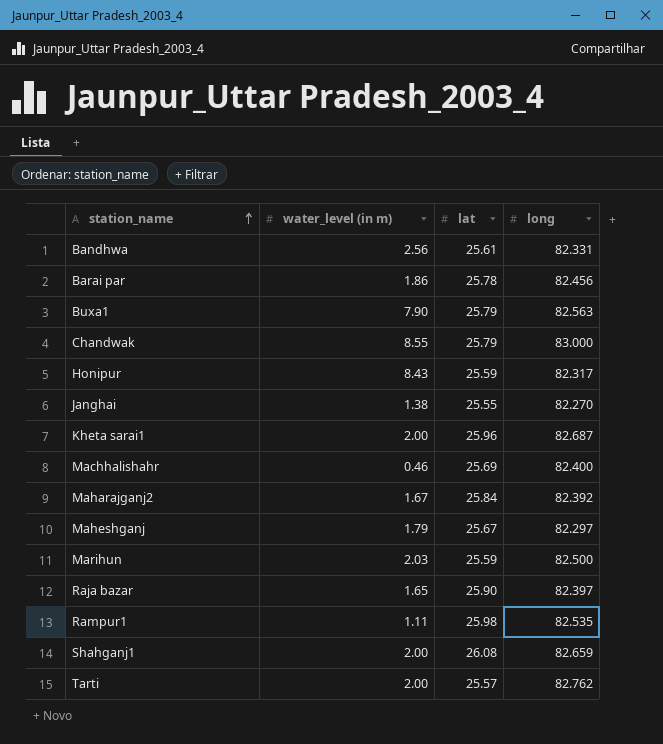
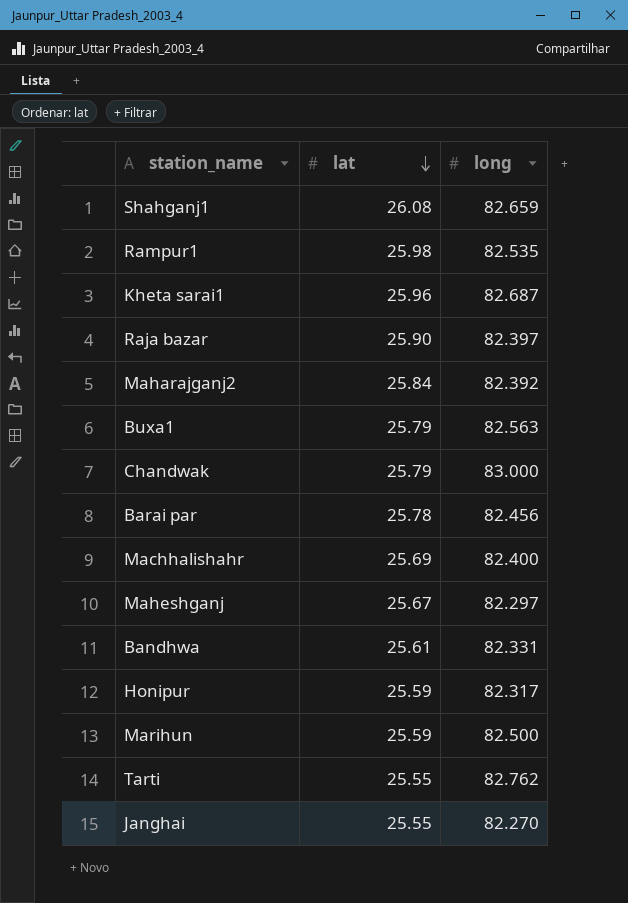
row order: station_name ascending -> lat descending
column water_level (in m) | position: 2 -> none
Tarti | lat: 25.57 -> 25.55

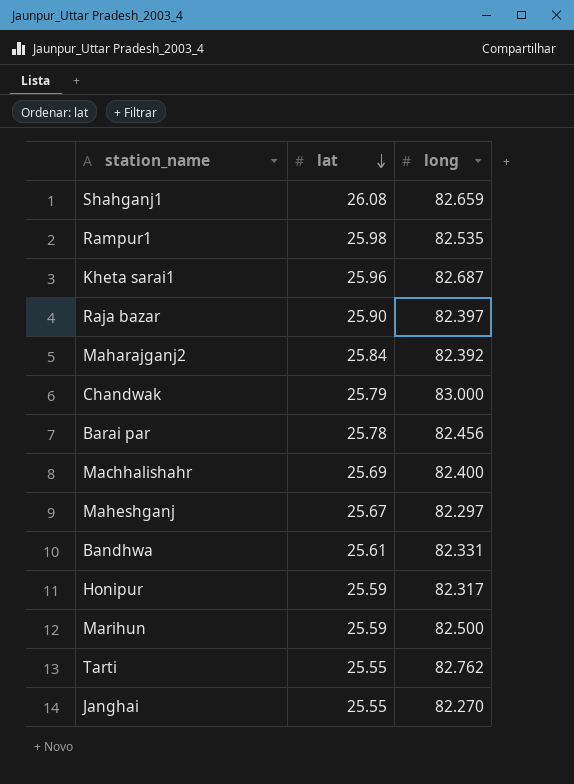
row Buxa1: 25.79 | 82.563 -> none

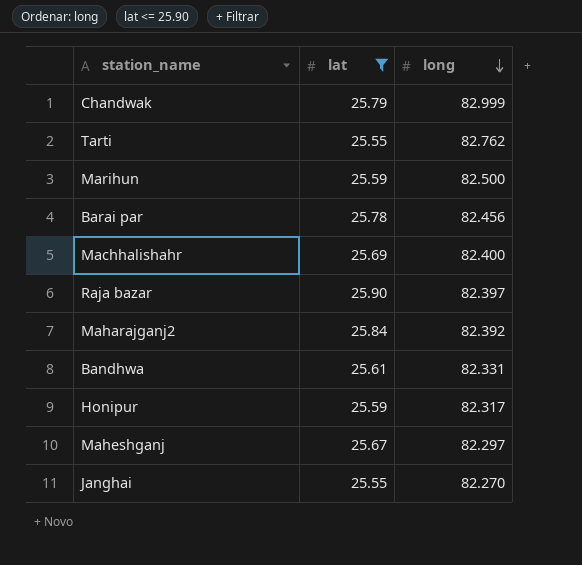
filter: none -> lat <= 25.90
row order: lat descending -> long descending
Chandwak | long: 83.000 -> 82.999

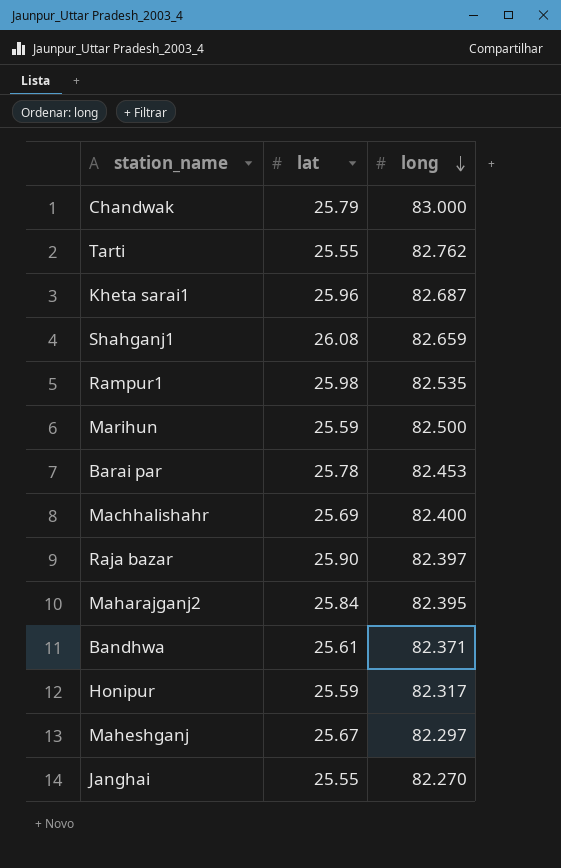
filter: lat <= 25.90 -> none
Chandwak | long: 82.999 -> 83.000
Barai par | long: 82.456 -> 82.453
Maharajganj2 | long: 82.392 -> 82.395
Bandhwa | long: 82.331 -> 82.371

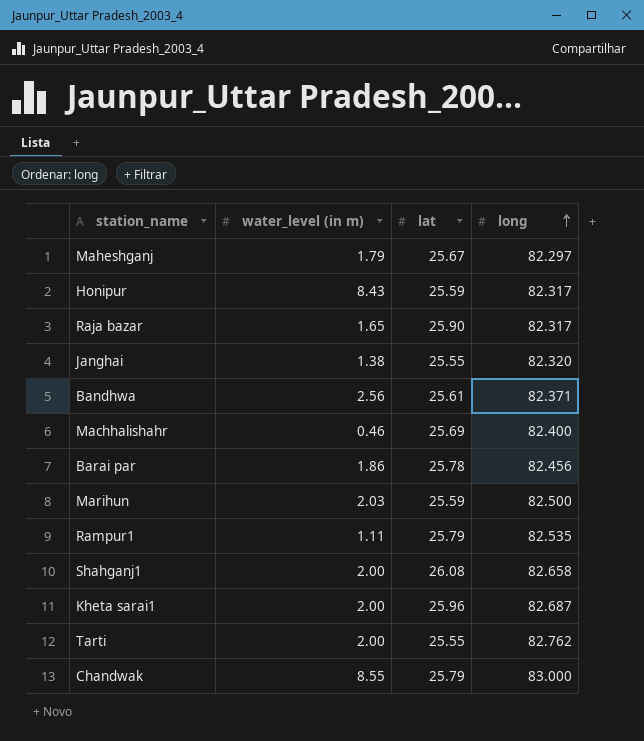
row order: long descending -> long ascending
column water_level (in m) | position: none -> 2
row Maharajganj2: 25.84 | 82.395 -> none
Raja bazar | long: 82.397 -> 82.317
Janghai | long: 82.270 -> 82.320
Barai par | long: 82.453 -> 82.456
Rampur1 | lat: 25.98 -> 25.79
Shahganj1 | long: 82.659 -> 82.658

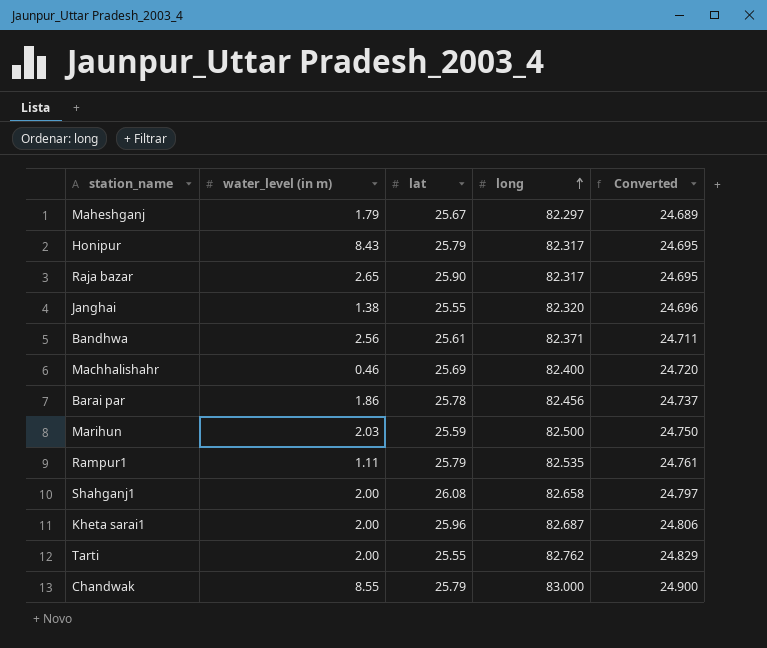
column Converted | formula: none -> [long] * 0.3
Honipur | lat: 25.59 -> 25.79
Raja bazar | water_level (in m): 1.65 -> 2.65

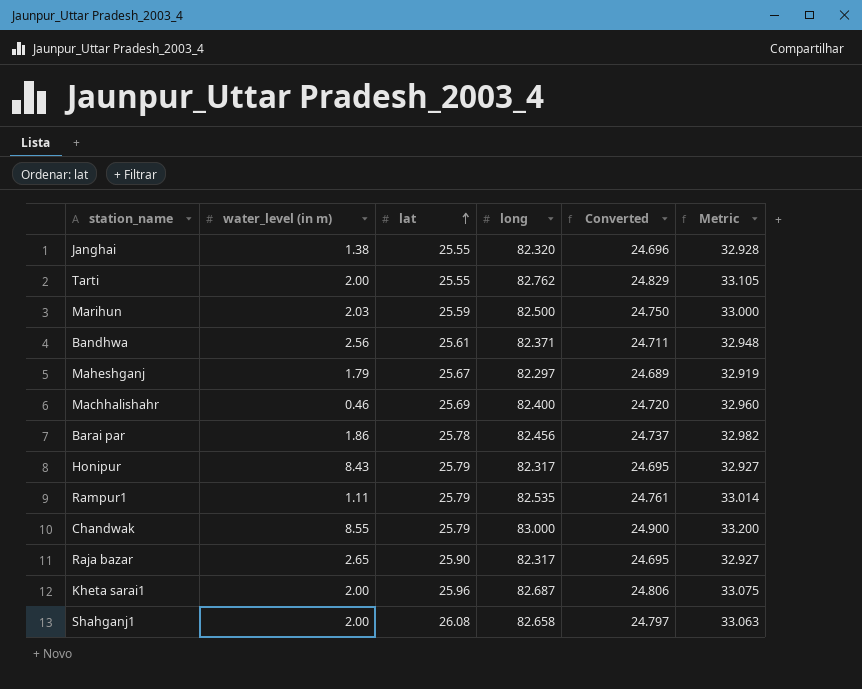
row order: long ascending -> lat ascending
column Metric | formula: none -> [long] * 0.4

